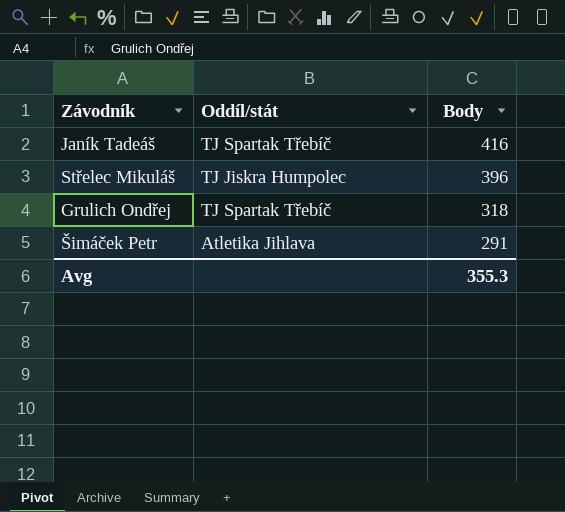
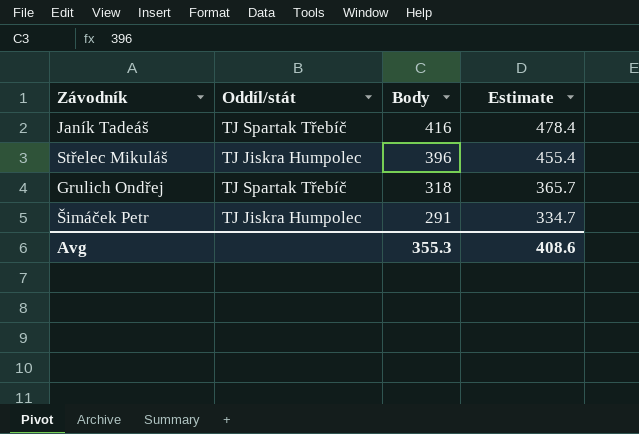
column Estimate | formula: none -> [Body] * 1.15
Šimáček Petr | Oddíl/stát: Atletika Jihlava -> TJ Jiskra Humpolec

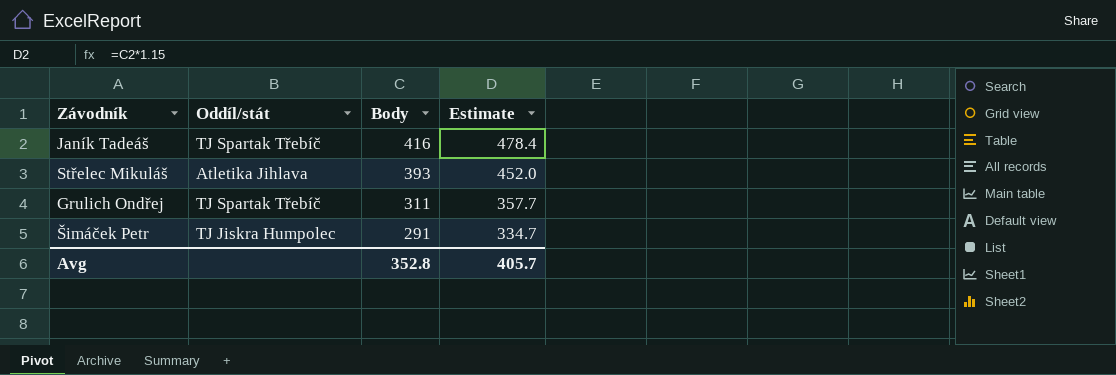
Střelec Mikuláš | Oddíl/stát: TJ Jiskra Humpolec -> Atletika Jihlava
Střelec Mikuláš | Body: 396 -> 393
Střelec Mikuláš | Estimate: 455.4 -> 452.0
Grulich Ondřej | Body: 318 -> 311
Grulich Ondřej | Estimate: 365.7 -> 357.7
Avg | Body: 355.3 -> 352.8
Avg | Estimate: 408.6 -> 405.7

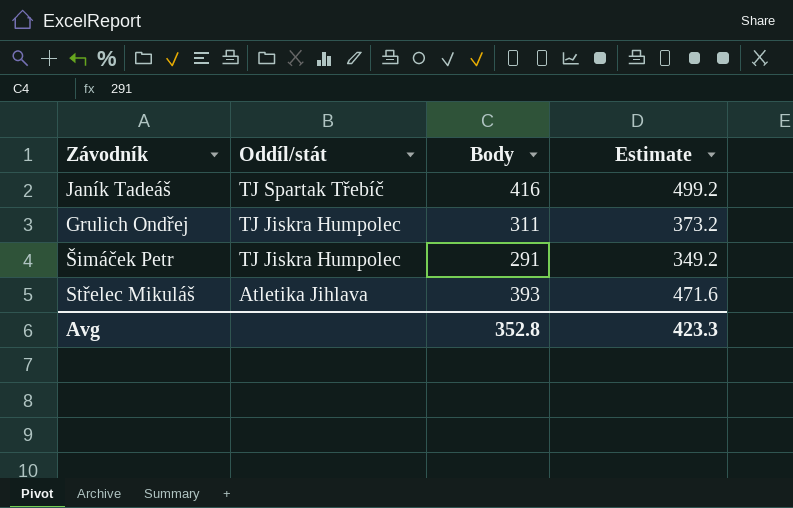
row order: Body descending -> Oddíl/stát descending
column Estimate | formula: [Body] * 1.15 -> [Body] * 1.2
Grulich Ondřej | Oddíl/stát: TJ Spartak Třebíč -> TJ Jiskra Humpolec
Avg | Estimate: 405.7 -> 423.3

